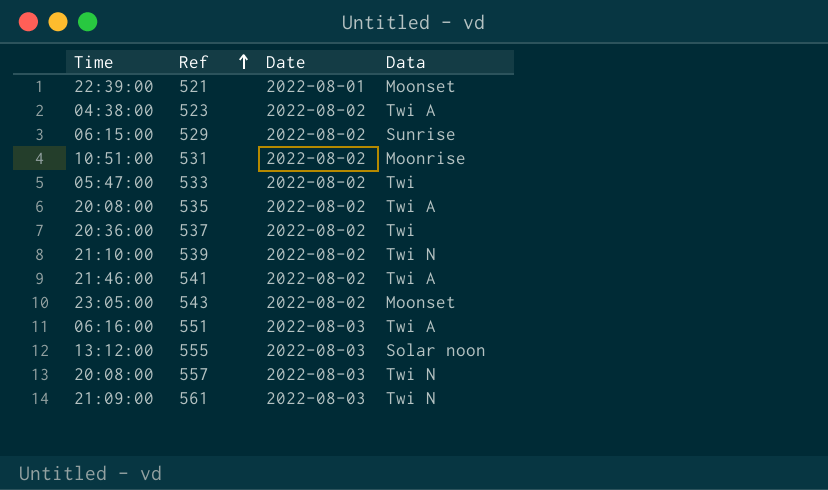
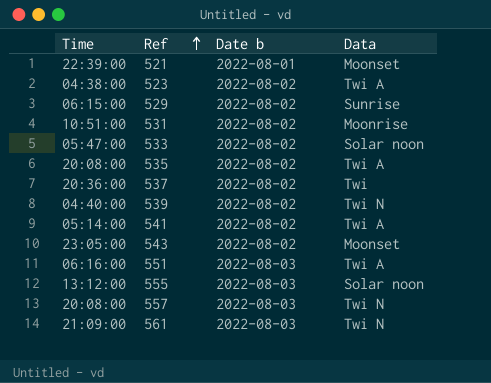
column name: Date -> Date b
533 | Data: Twi -> Solar noon
539 | Time: 21:10:00 -> 04:40:00
541 | Time: 21:46:00 -> 05:14:00

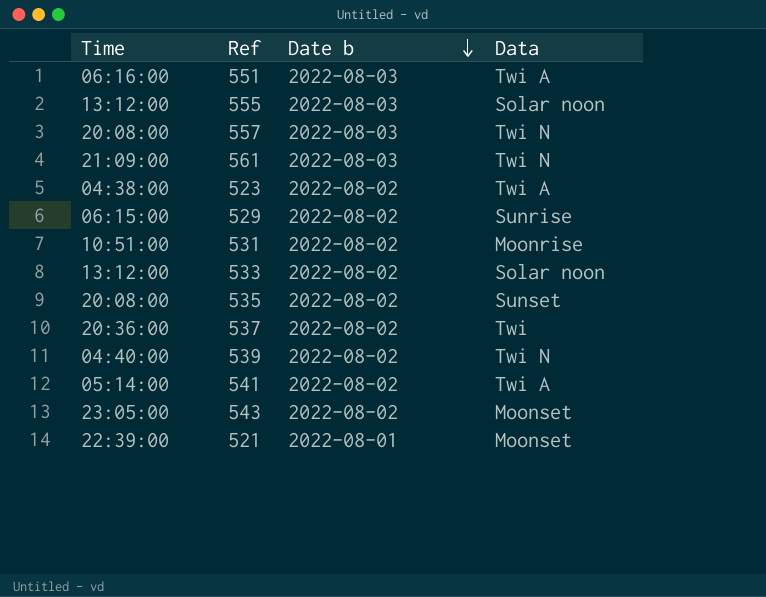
row order: Ref ascending -> Date b descending
533 | Time: 05:47:00 -> 13:12:00
535 | Data: Twi A -> Sunset

